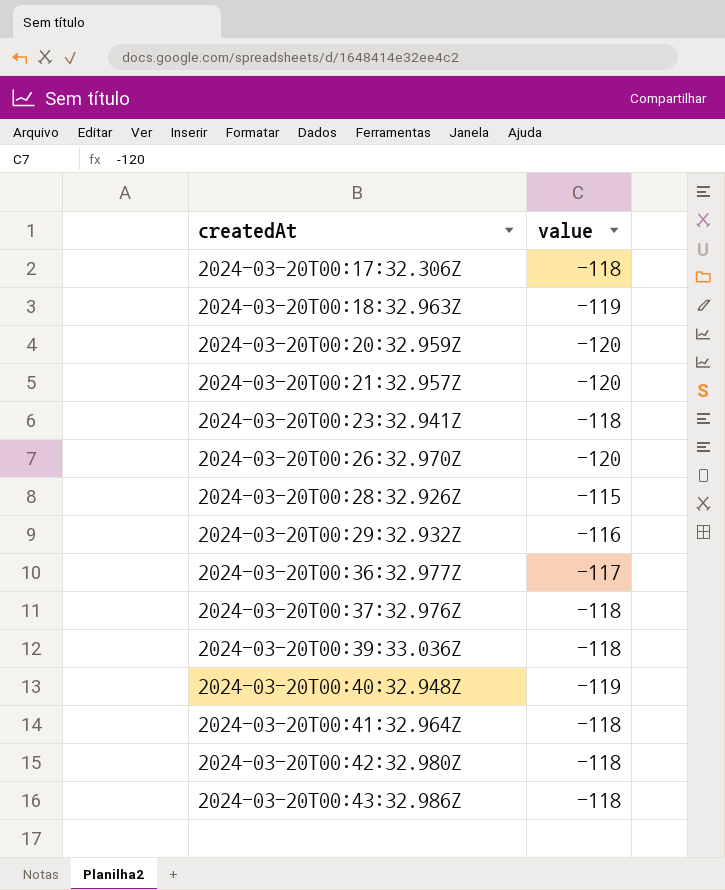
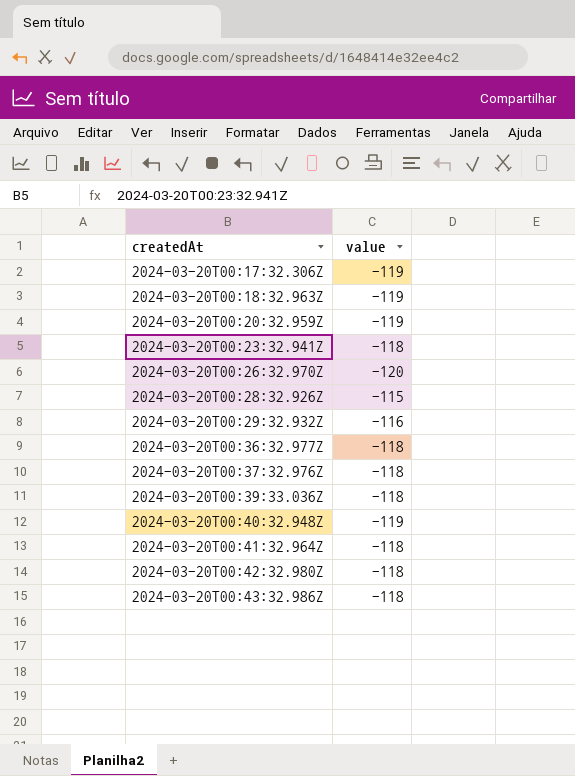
row 2024-03-20T00:21:32.957Z: -120 -> none
2024-03-20T00:17:32.306Z | value: -118 -> -119
2024-03-20T00:20:32.959Z | value: -120 -> -119
2024-03-20T00:36:32.977Z | value: -117 -> -118

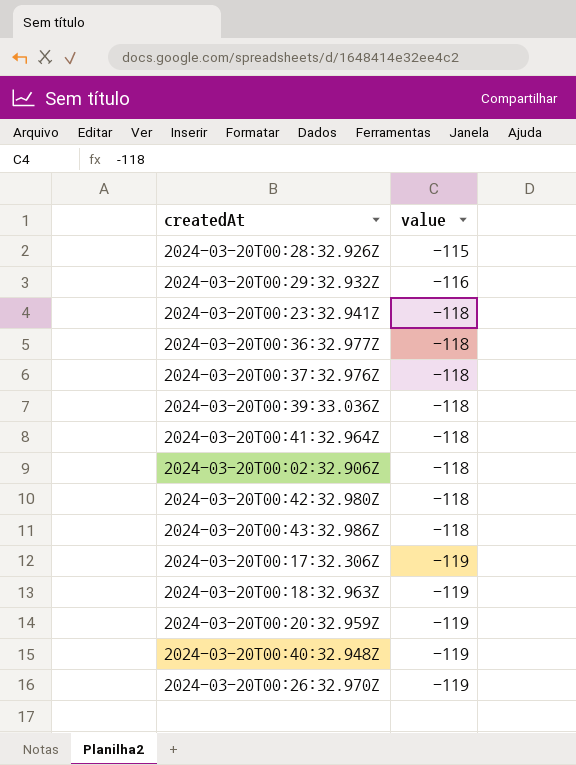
row order: createdAt ascending -> value descending
row 2024-03-20T00:02:32.906Z: none -> -118
2024-03-20T00:26:32.970Z | value: -120 -> -119

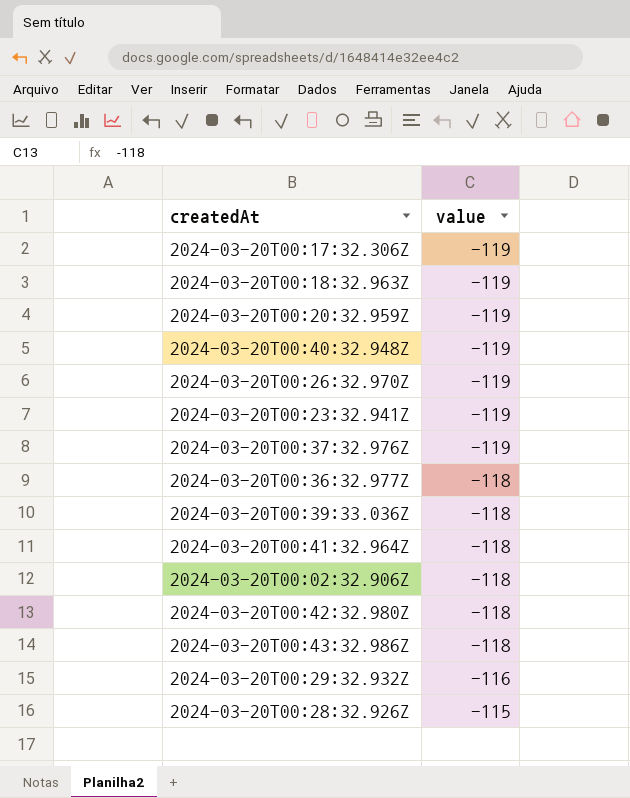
row order: value descending -> value ascending
2024-03-20T00:23:32.941Z | value: -118 -> -119
2024-03-20T00:37:32.976Z | value: -118 -> -119

